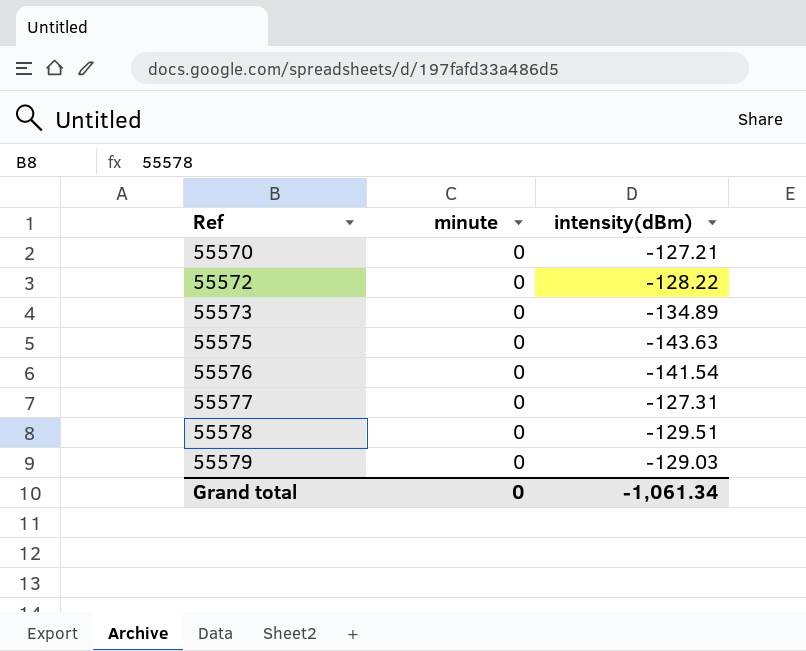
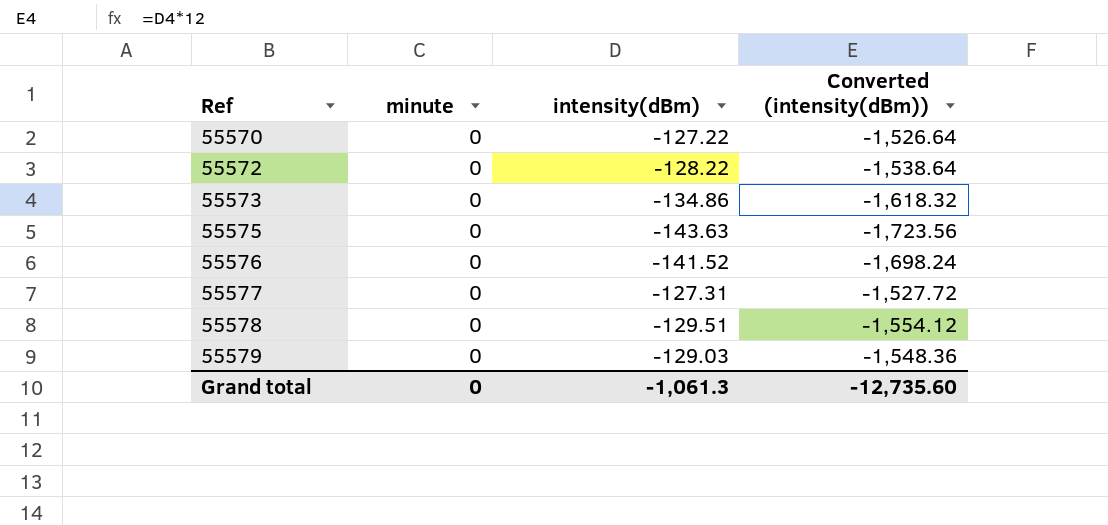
column Converted (intensity(dBm)) | formula: none -> [intensity(dBm)] * 12
55570 | intensity(dBm): -127.21 -> -127.22
55573 | intensity(dBm): -134.89 -> -134.86
55576 | intensity(dBm): -141.54 -> -141.52
Grand total | intensity(dBm): -1,061.34 -> -1,061.3

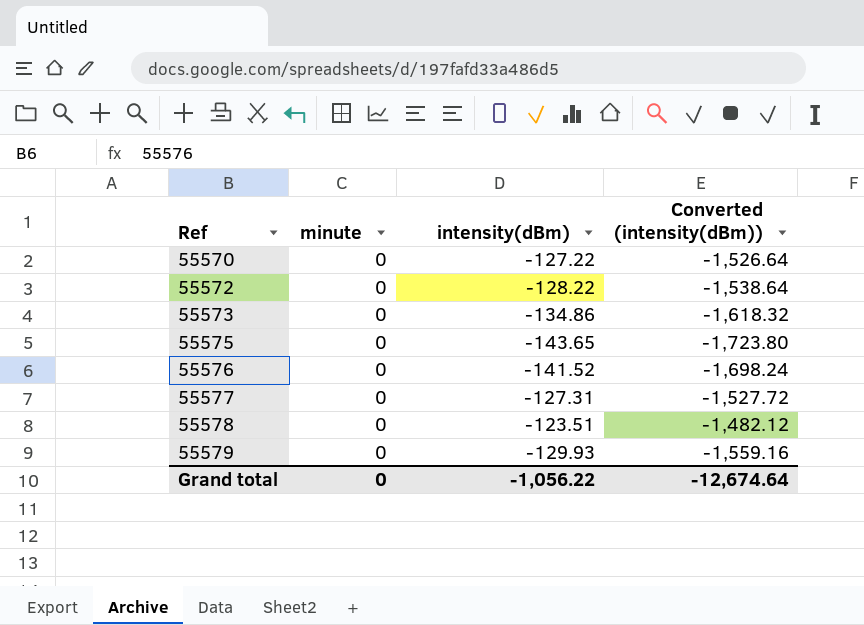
55575 | intensity(dBm): -143.63 -> -143.65
55575 | Converted (intensity(dBm)): -1,723.56 -> -1,723.80
55578 | intensity(dBm): -129.51 -> -123.51
55578 | Converted (intensity(dBm)): -1,554.12 -> -1,482.12
55579 | intensity(dBm): -129.03 -> -129.93
55579 | Converted (intensity(dBm)): -1,548.36 -> -1,559.16
Grand total | intensity(dBm): -1,061.3 -> -1,056.22
Grand total | Converted (intensity(dBm)): -12,735.60 -> -12,674.64

